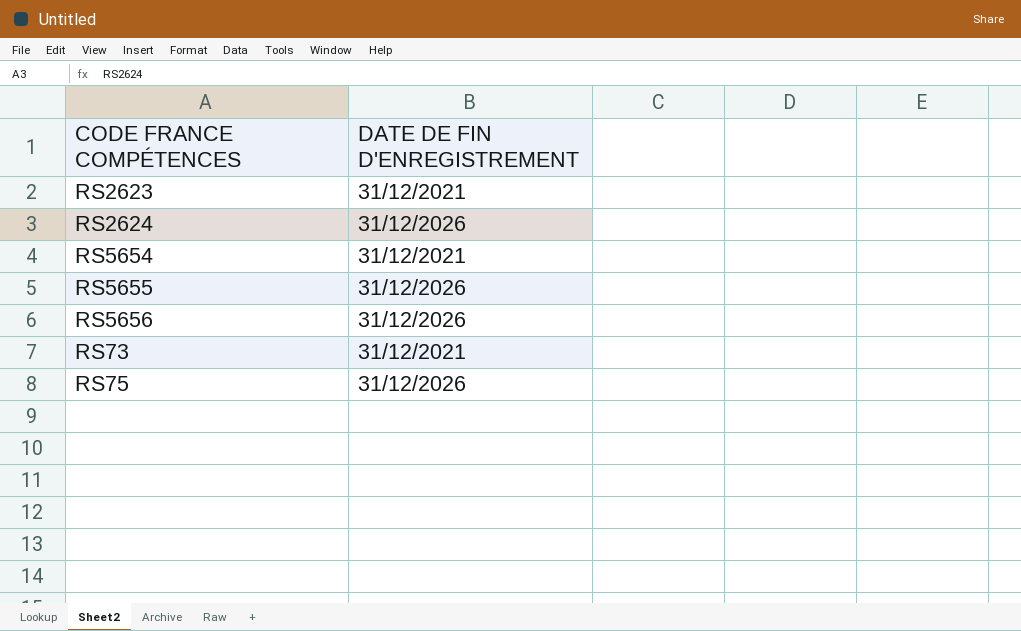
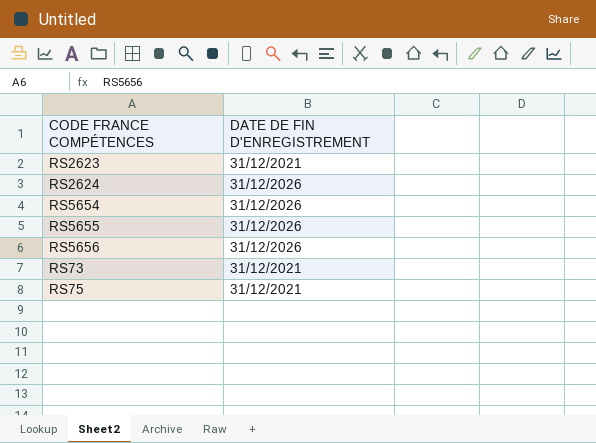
RS5654 | DATE DE FIN D'ENREGISTREMENT: 31/12/2021 -> 31/12/2026
RS75 | DATE DE FIN D'ENREGISTREMENT: 31/12/2026 -> 31/12/2021

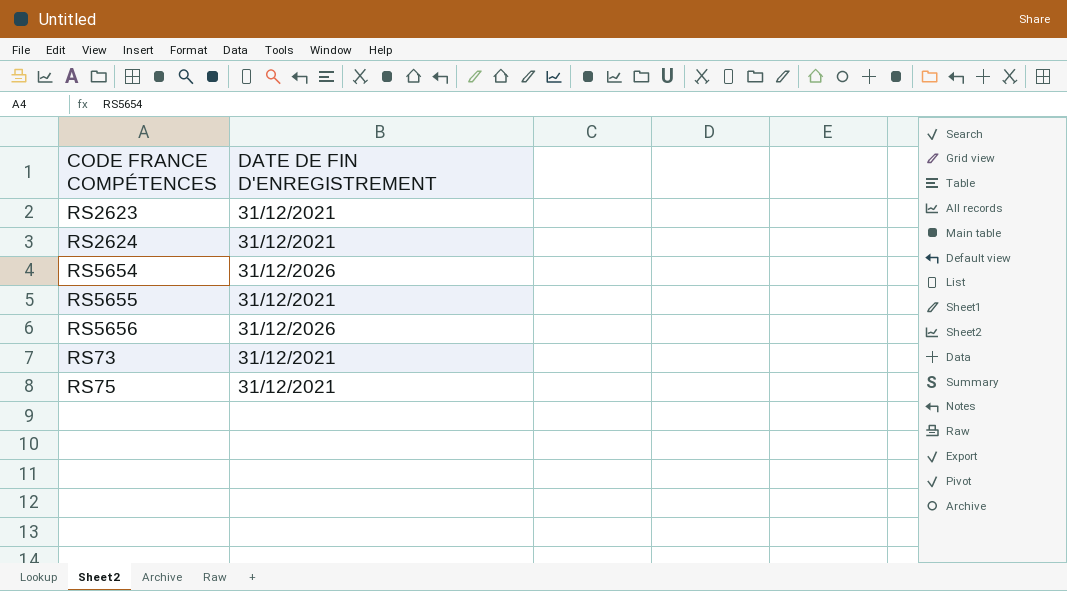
RS2624 | DATE DE FIN D'ENREGISTREMENT: 31/12/2026 -> 31/12/2021
RS5655 | DATE DE FIN D'ENREGISTREMENT: 31/12/2026 -> 31/12/2021

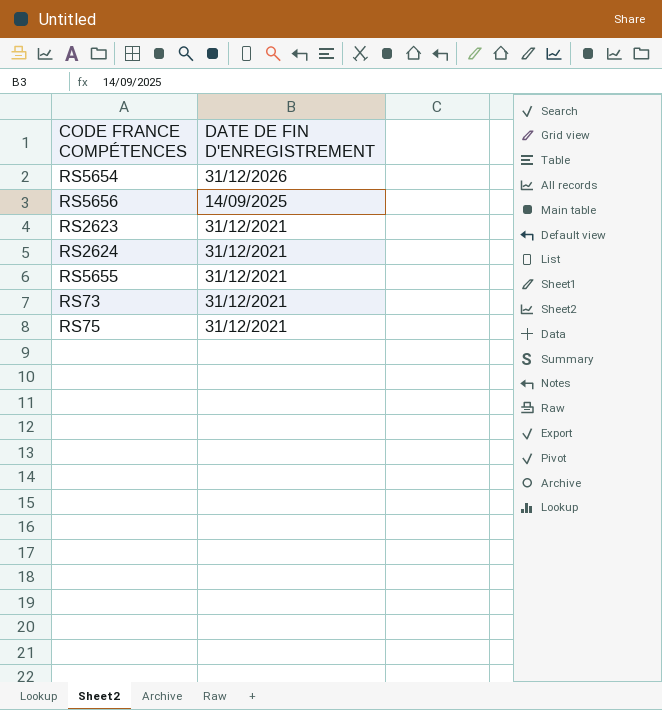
row order: none -> DATE DE FIN D'ENREGISTREMENT descending
RS5656 | DATE DE FIN D'ENREGISTREMENT: 31/12/2026 -> 14/09/2025

